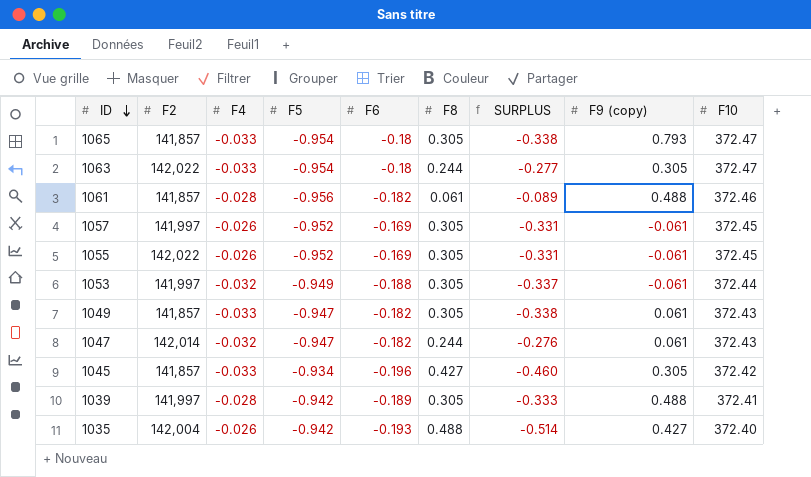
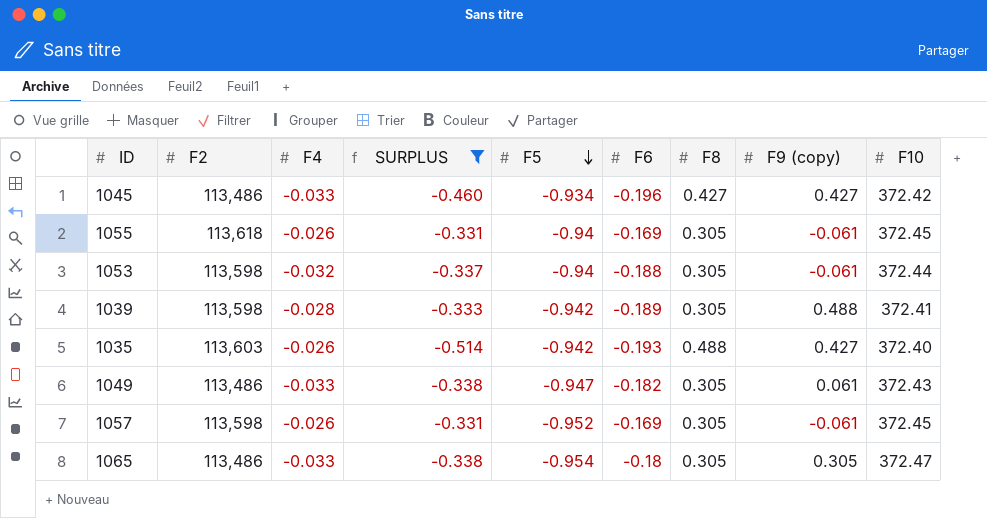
filter: none -> SURPLUS <= -0.331
row order: ID descending -> F5 descending
column SURPLUS | position: 7 -> 4
1045 | F2: 141,857 -> 113,486
1045 | F9 (copy): 0.305 -> 0.427
1055 | F2: 142,022 -> 113,618
1055 | F5: -0.952 -> -0.94
1053 | F2: 141,997 -> 113,598
1053 | F5: -0.949 -> -0.94
1039 | F2: 141,997 -> 113,598
1035 | F2: 142,004 -> 113,603
1049 | F2: 141,857 -> 113,486
1057 | F2: 141,997 -> 113,598
1065 | F2: 141,857 -> 113,486
1065 | F9 (copy): 0.793 -> 0.305

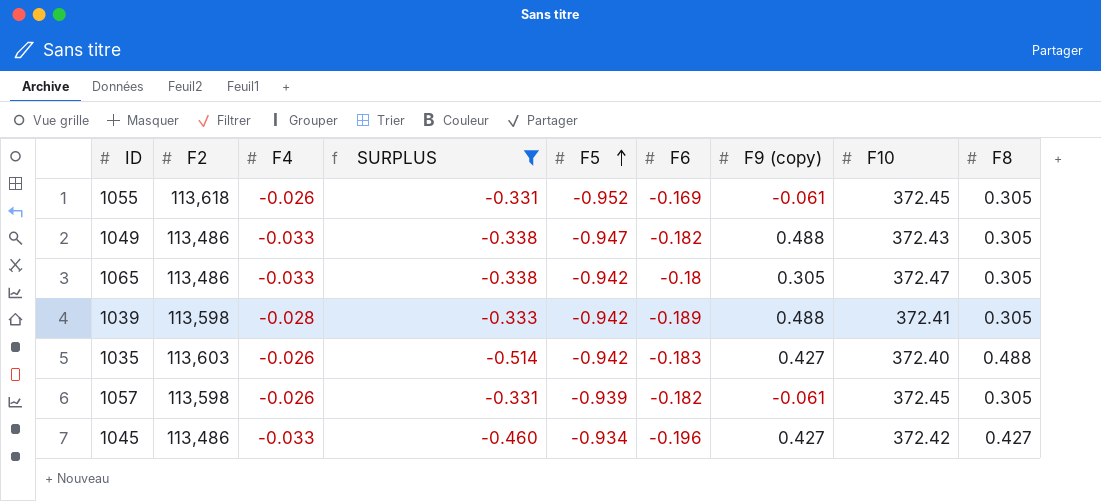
row order: F5 descending -> F5 ascending
column F8 | position: 7 -> 9
row 1053: 113,598 | -0.032 | -0.337 | -0.94 | -0.188 | 0.305 | -0.061 | 372.44 -> none
1055 | F5: -0.94 -> -0.952
1049 | F9 (copy): 0.061 -> 0.488
1065 | F5: -0.954 -> -0.942
1035 | F6: -0.193 -> -0.183
1057 | F5: -0.952 -> -0.939
1057 | F6: -0.169 -> -0.182

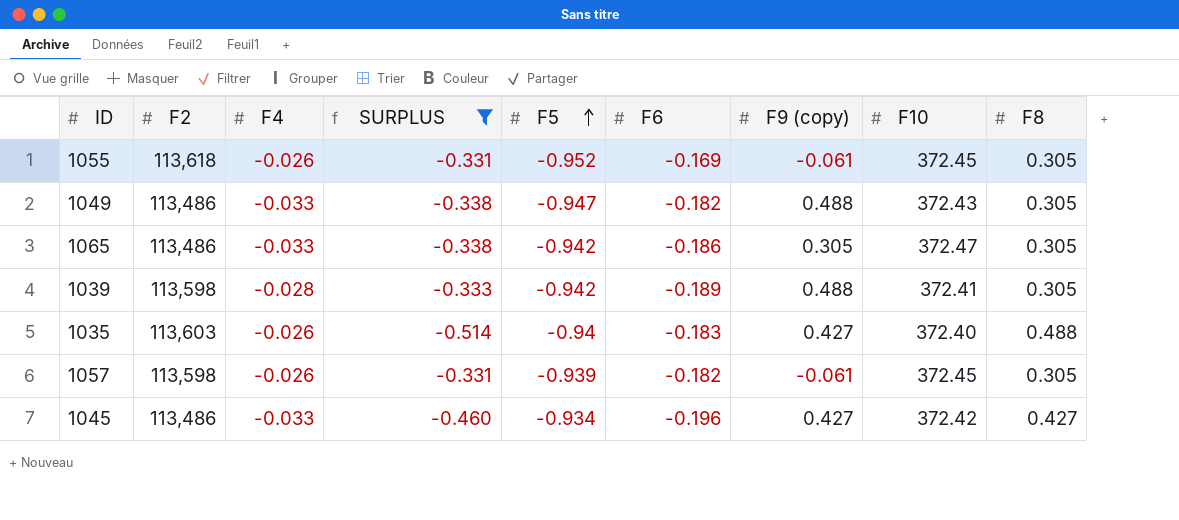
1065 | F6: -0.18 -> -0.186
1035 | F5: -0.942 -> -0.94

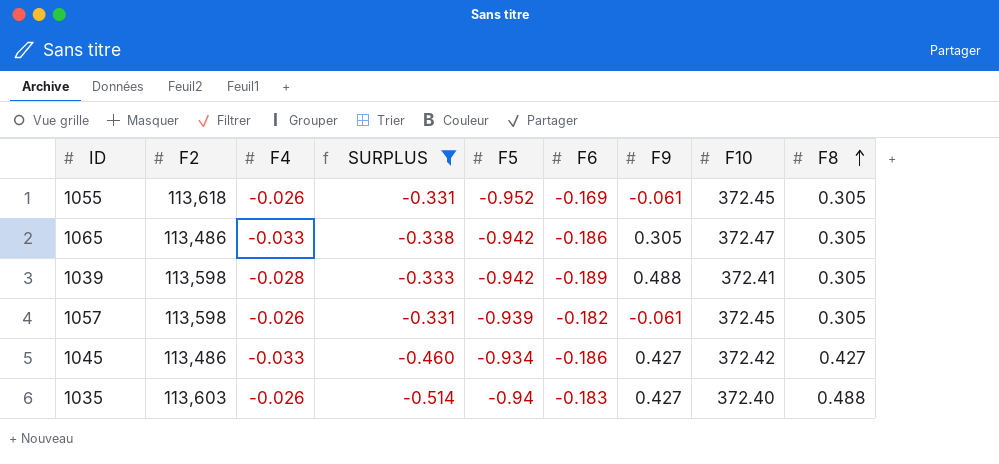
row order: F5 ascending -> F8 ascending
column name: F9 (copy) -> F9
row 1049: 113,486 | -0.033 | -0.338 | -0.947 | -0.182 | 0.488 | 372.43 | 0.305 -> none
1045 | F6: -0.196 -> -0.186

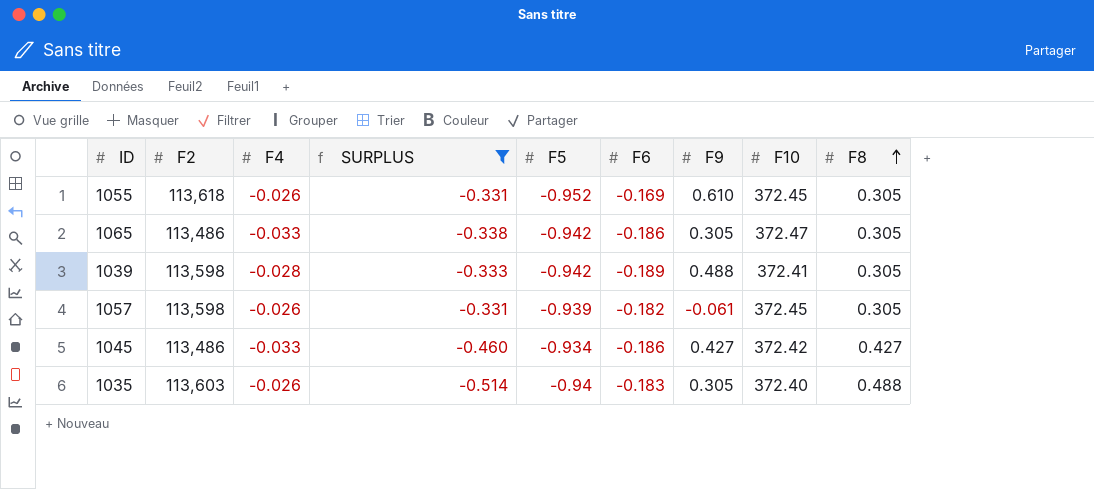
1055 | F9: -0.061 -> 0.610
1035 | F9: 0.427 -> 0.305

